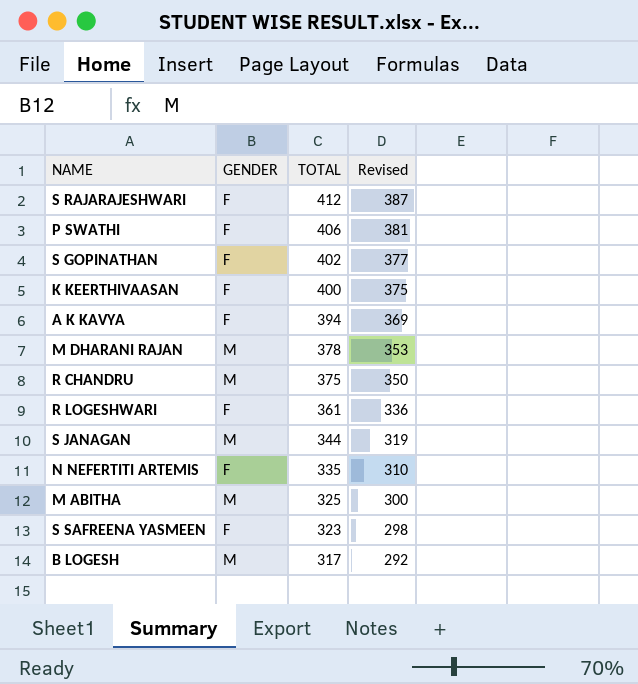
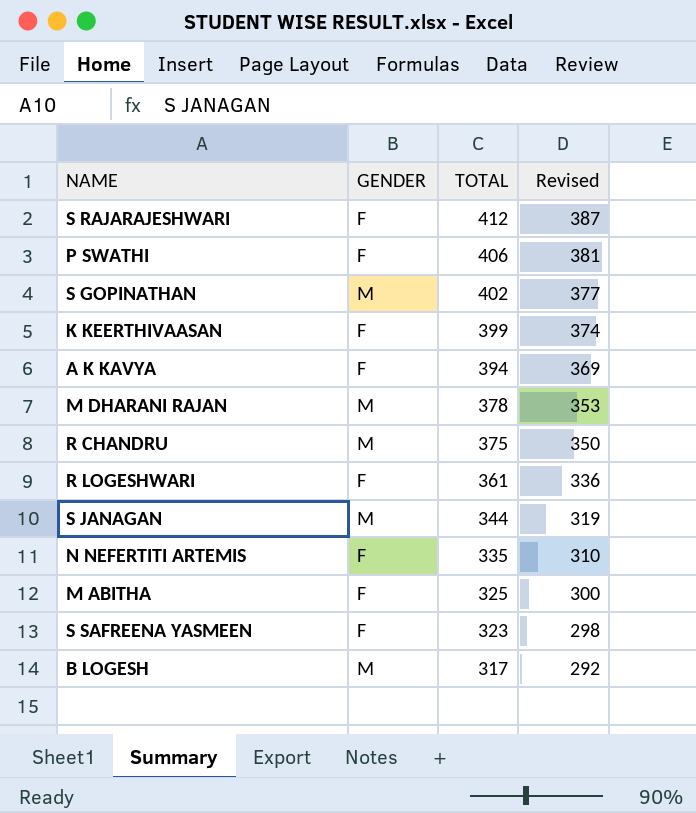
S GOPINATHAN | GENDER: F -> M
K KEERTHIVAASAN | TOTAL: 400 -> 399
K KEERTHIVAASAN | Revised: 375 -> 374
M ABITHA | GENDER: M -> F

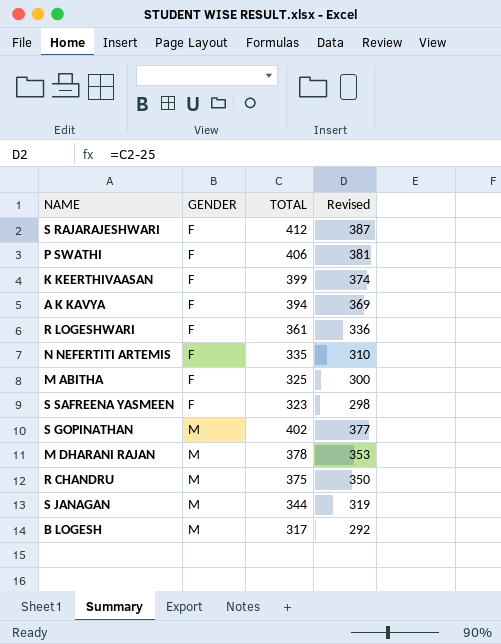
row order: TOTAL descending -> GENDER ascending

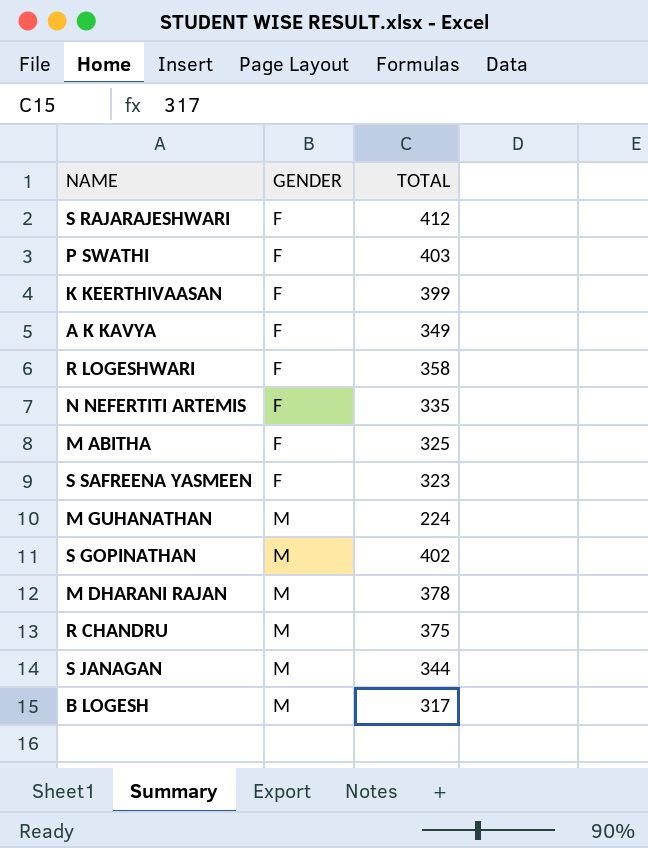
column Revised | formula: [TOTAL] - 25 -> none
P SWATHI | TOTAL: 406 -> 403
A K KAVYA | TOTAL: 394 -> 349
R LOGESHWARI | TOTAL: 361 -> 358
row M GUHANATHAN: none -> M | 224

